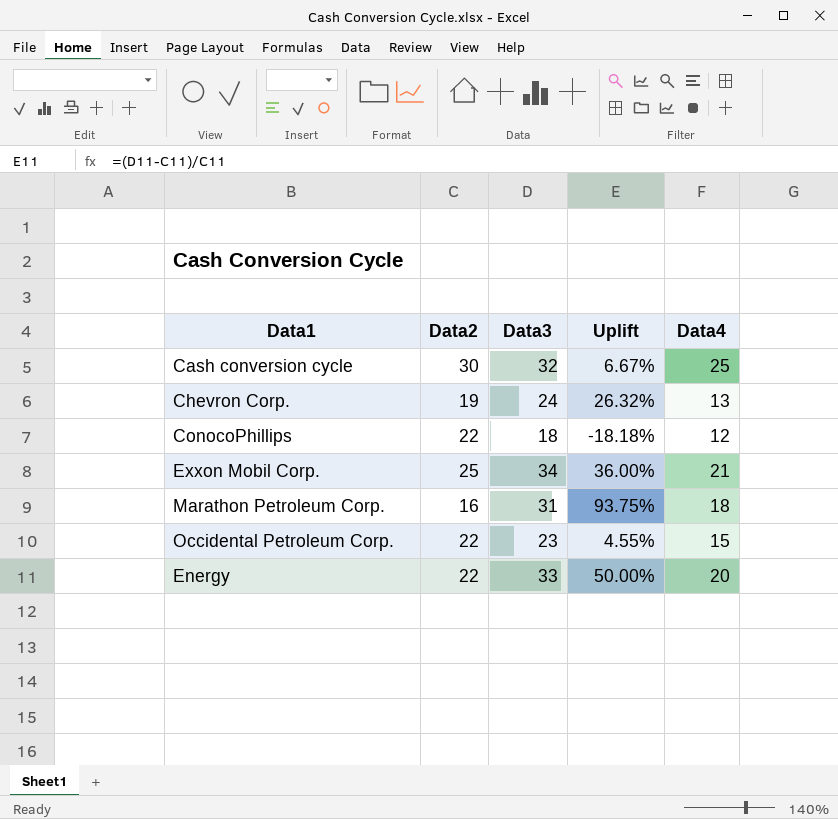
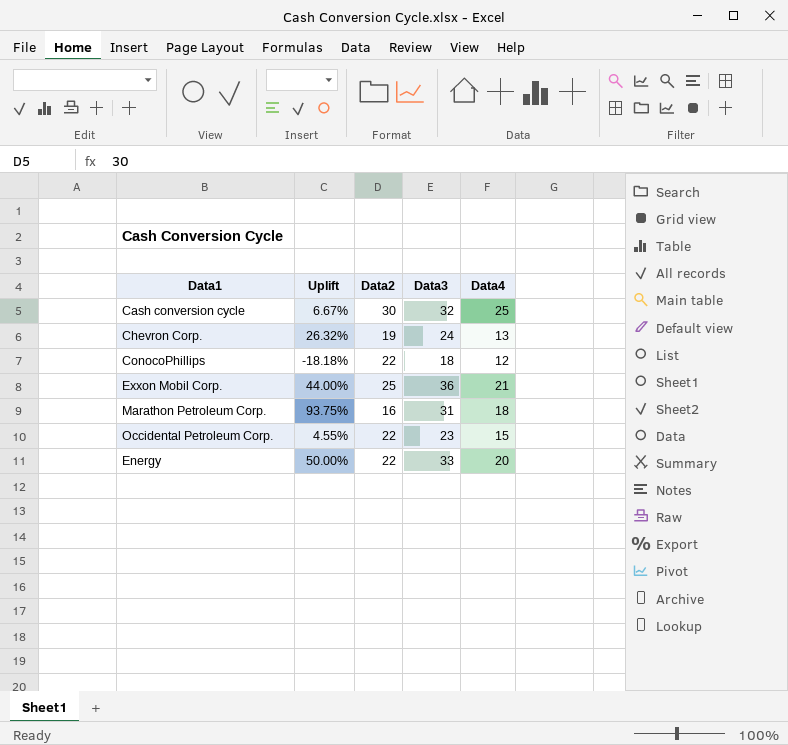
column Uplift | position: 4 -> 2
Exxon Mobil Corp. | Uplift: 36.00% -> 44.00%
Exxon Mobil Corp. | Data3: 34 -> 36

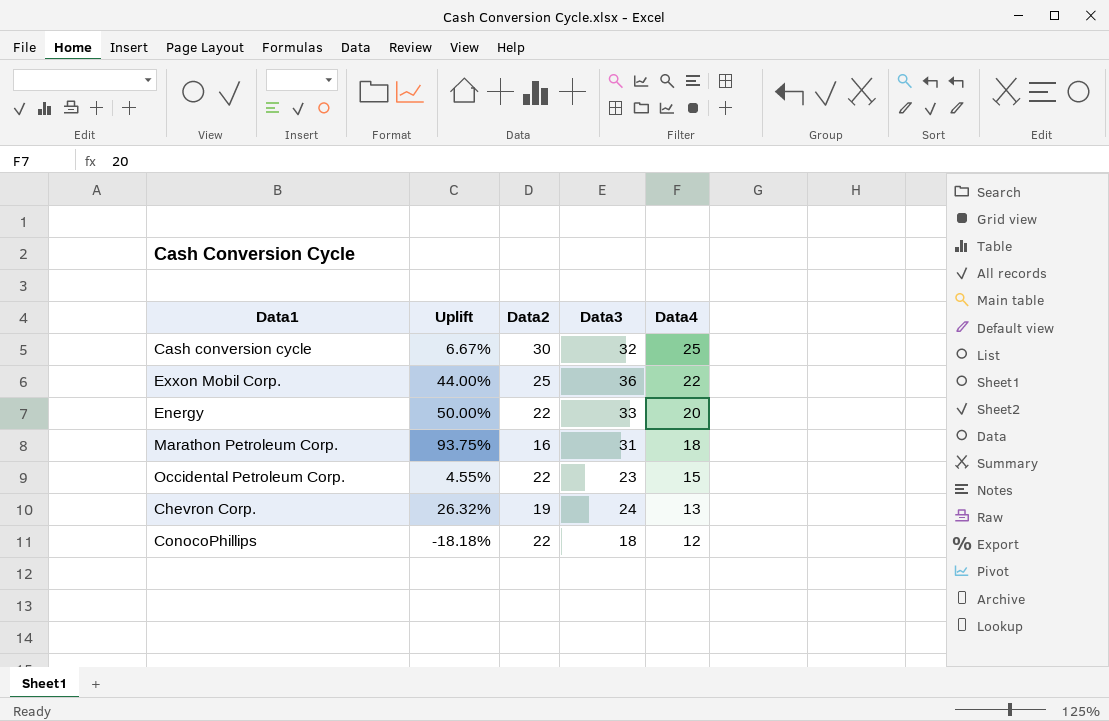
row order: none -> Data4 descending
Exxon Mobil Corp. | Data4: 21 -> 22

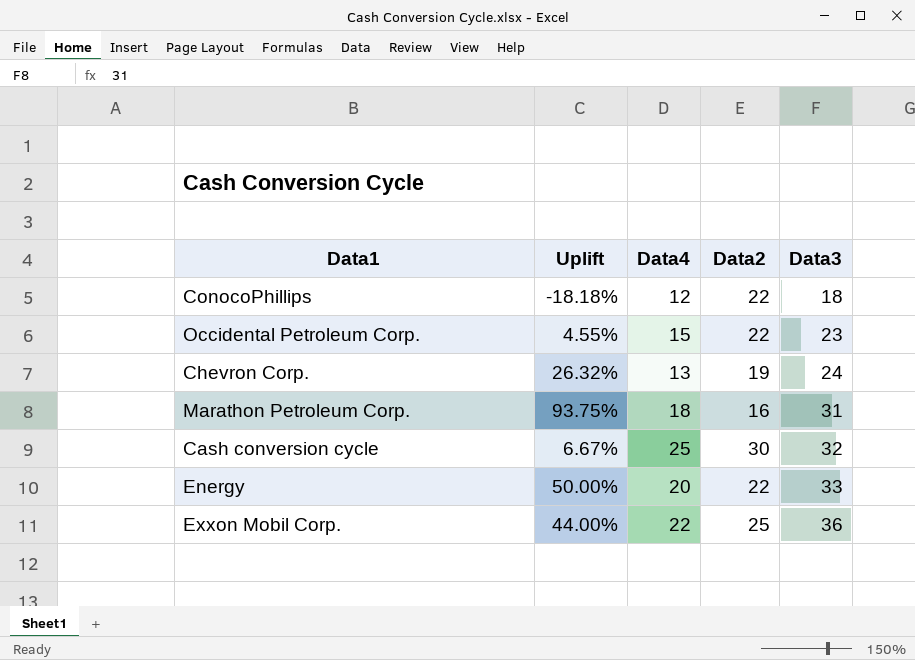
row order: Data4 descending -> Data3 ascending
column Data4 | position: 5 -> 3

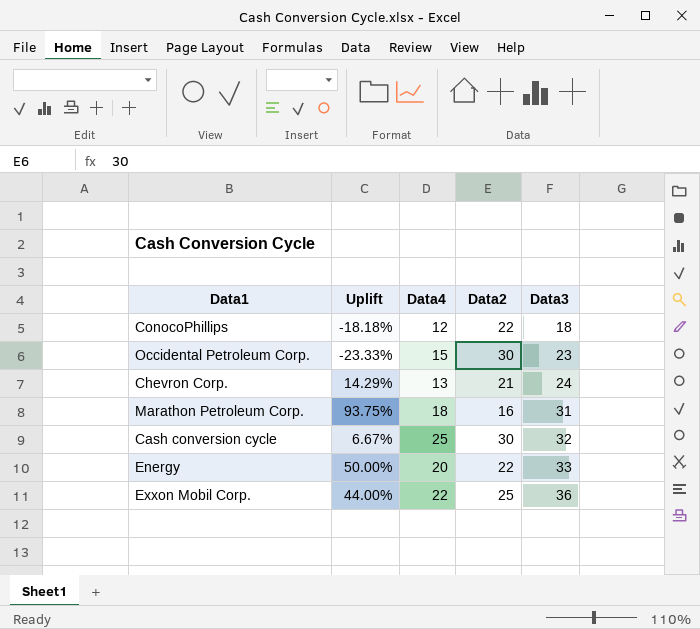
Occidental Petroleum Corp. | Uplift: 4.55% -> -23.33%
Occidental Petroleum Corp. | Data2: 22 -> 30
Chevron Corp. | Uplift: 26.32% -> 14.29%
Chevron Corp. | Data2: 19 -> 21

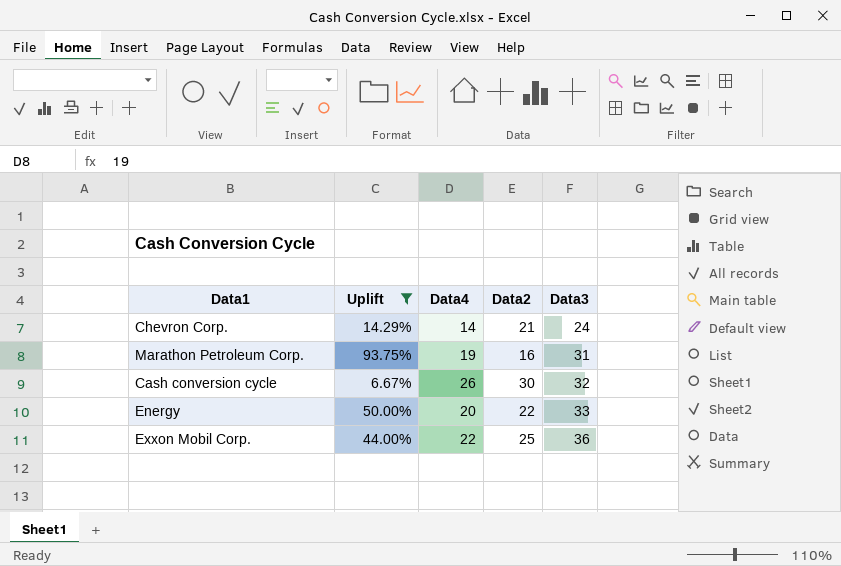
filter: none -> Uplift >= 6.67%
Chevron Corp. | Data4: 13 -> 14
Marathon Petroleum Corp. | Data4: 18 -> 19
Cash conversion cycle | Data4: 25 -> 26

